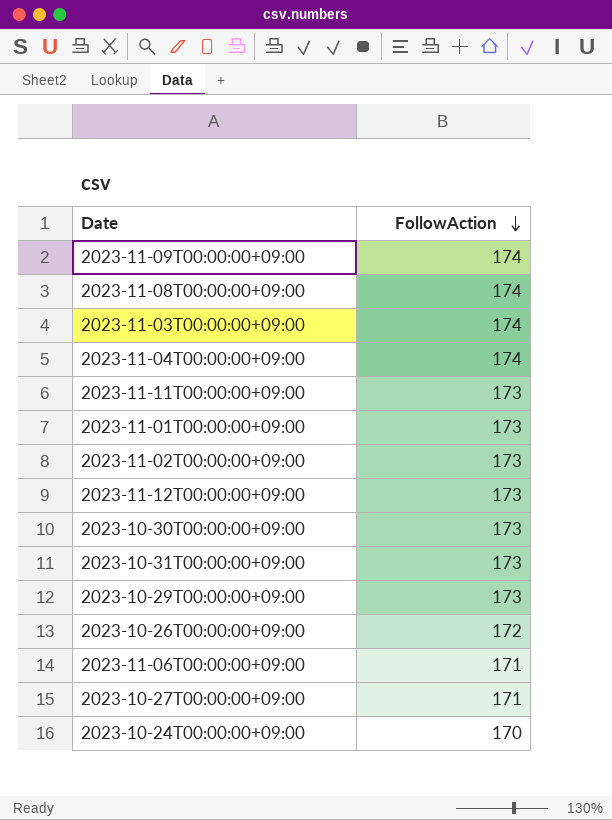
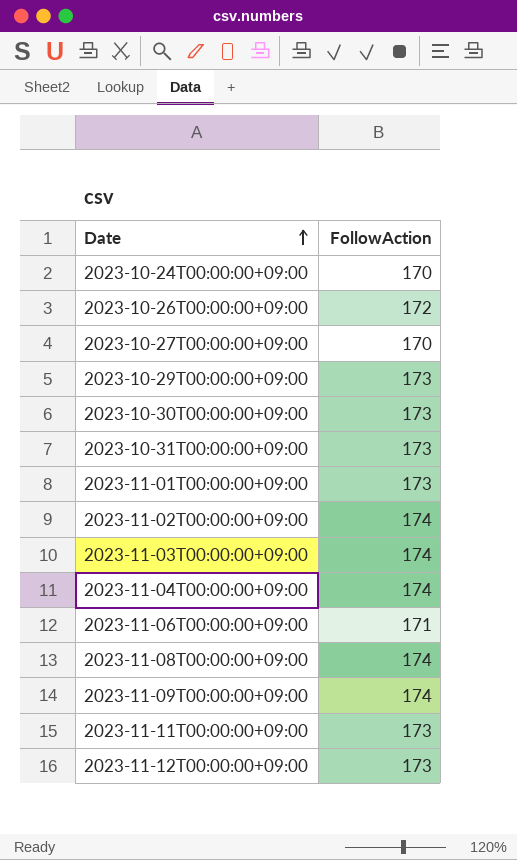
row order: FollowAction descending -> Date ascending
2023-10-27T00:00:00+09:00 | FollowAction: 171 -> 170
2023-11-02T00:00:00+09:00 | FollowAction: 173 -> 174

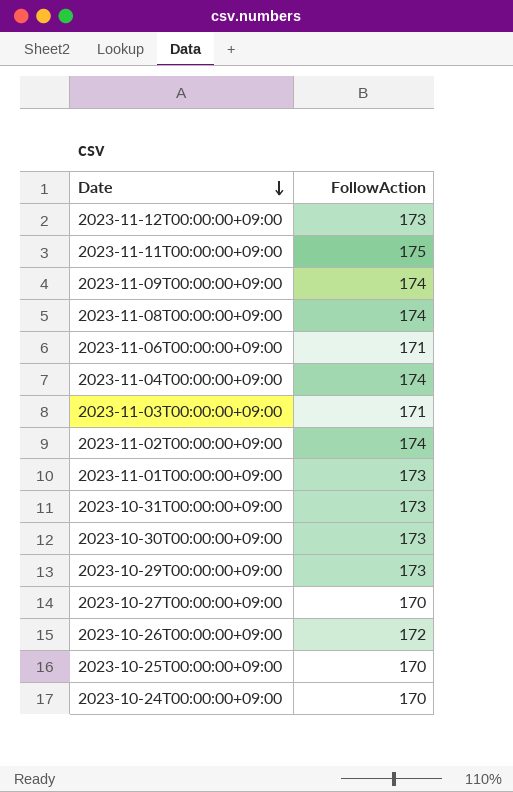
row order: Date ascending -> Date descending
2023-11-11T00:00:00+09:00 | FollowAction: 173 -> 175
2023-11-03T00:00:00+09:00 | FollowAction: 174 -> 171
row 2023-10-25T00:00:00+09:00: none -> 170

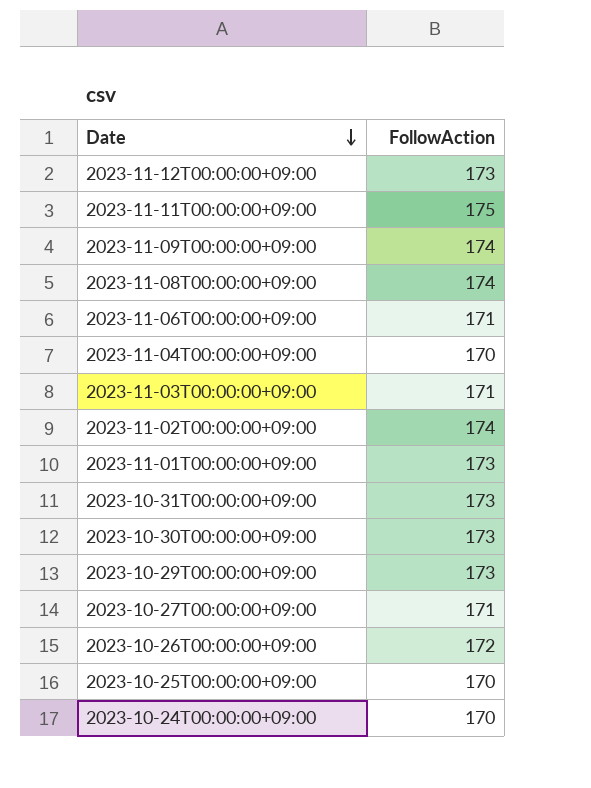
2023-11-04T00:00:00+09:00 | FollowAction: 174 -> 170
2023-10-27T00:00:00+09:00 | FollowAction: 170 -> 171

